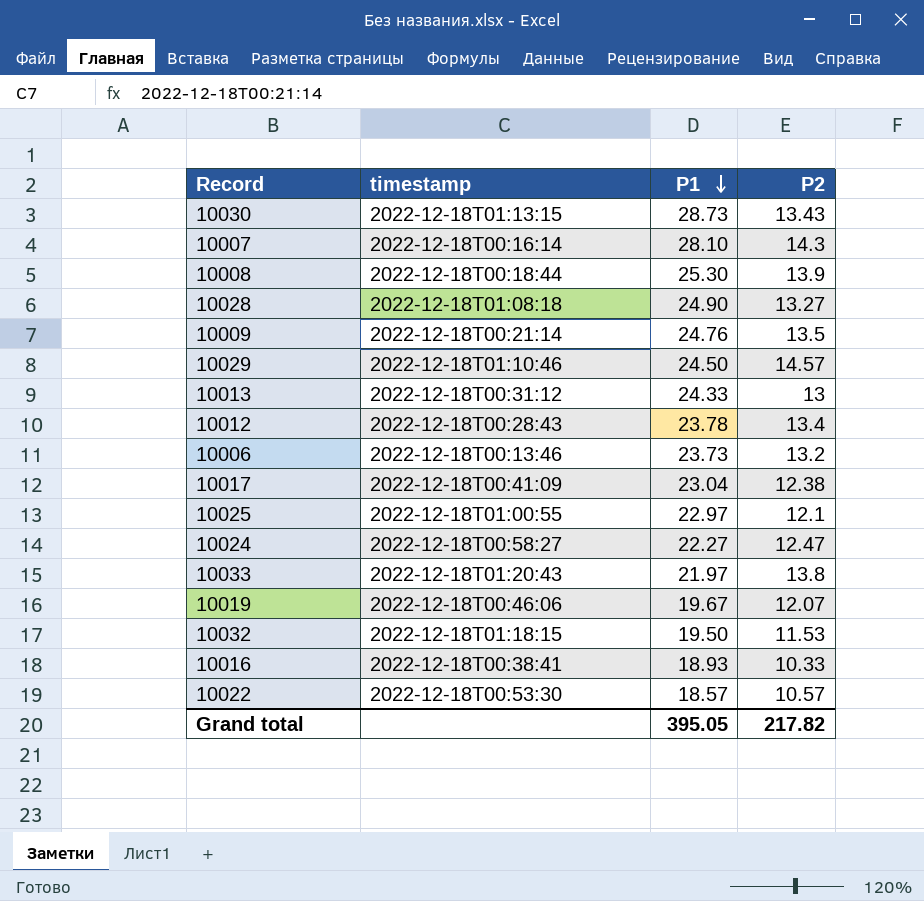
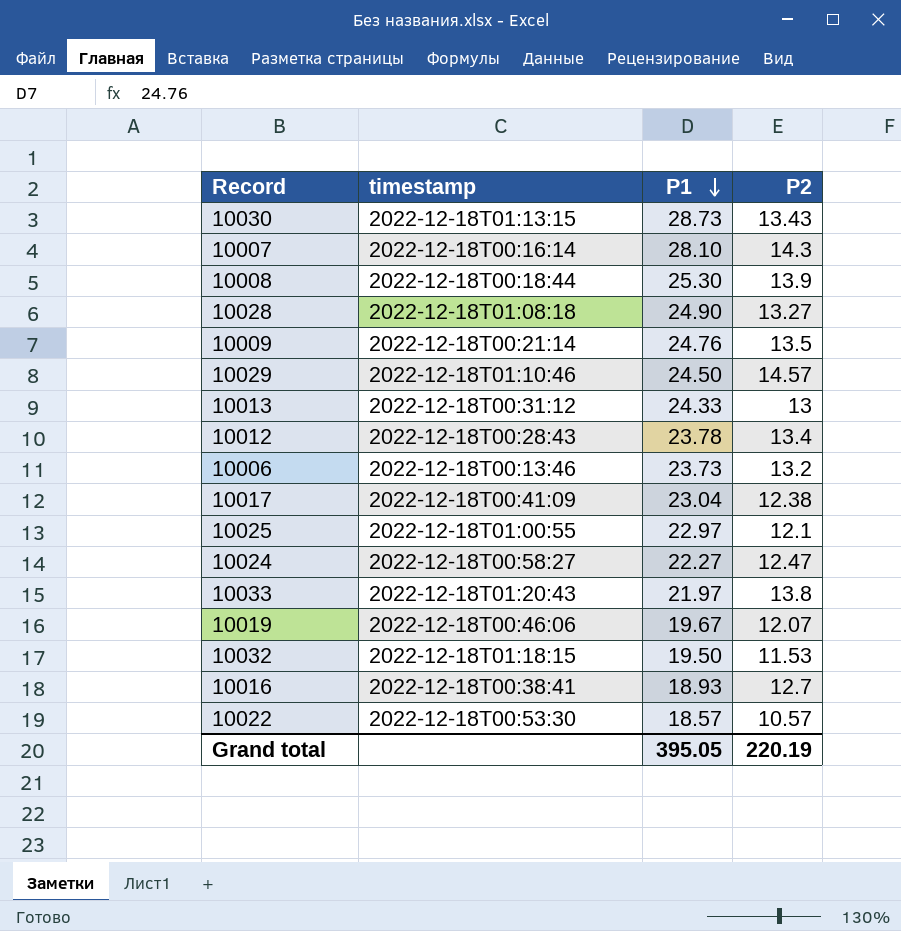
10016 | P2: 10.33 -> 12.7
Grand total | P2: 217.82 -> 220.19

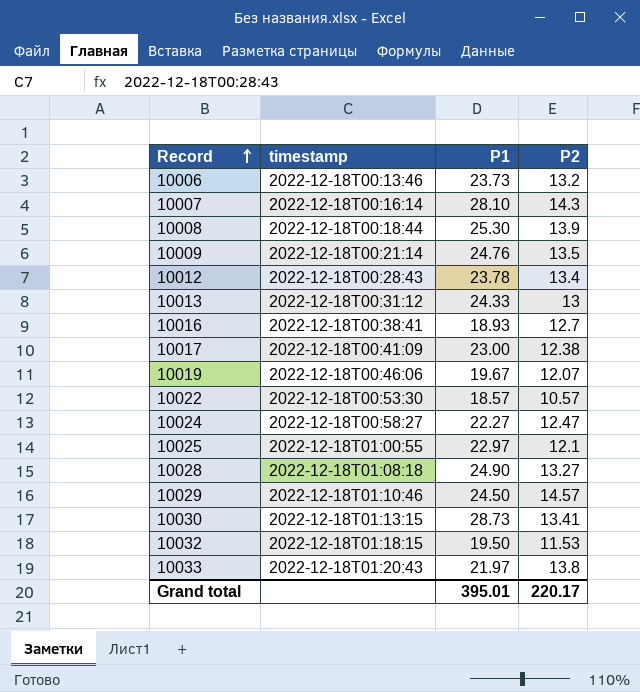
row order: P1 descending -> Record ascending
10017 | P1: 23.04 -> 23.00
10030 | P2: 13.43 -> 13.41
Grand total | P1: 395.05 -> 395.01
Grand total | P2: 220.19 -> 220.17

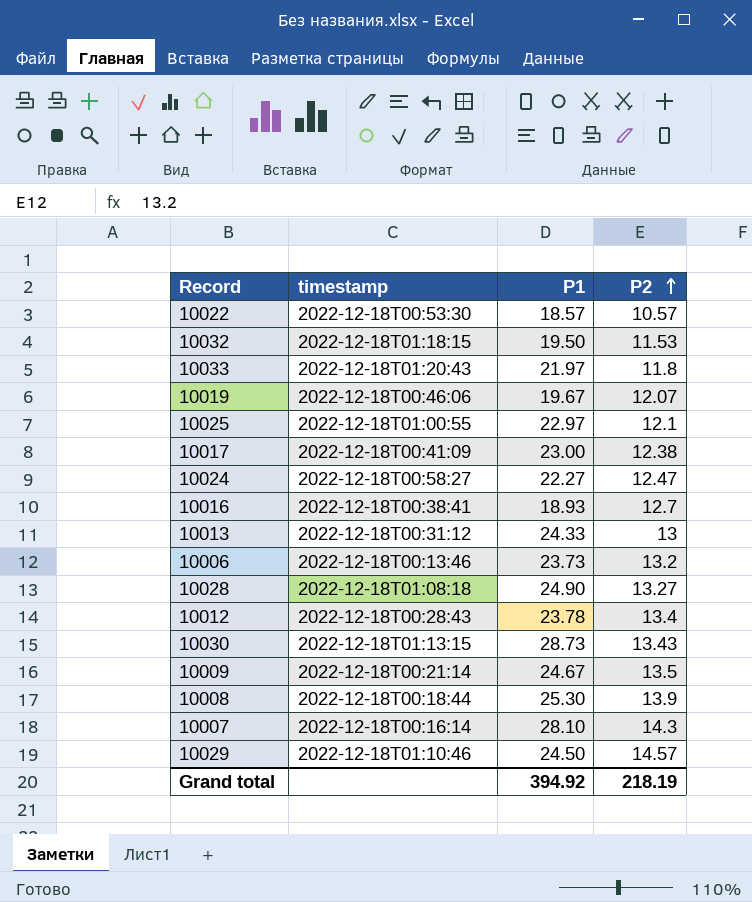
row order: Record ascending -> P2 ascending
10033 | P2: 13.8 -> 11.8
10030 | P2: 13.41 -> 13.43
10009 | P1: 24.76 -> 24.67
Grand total | P1: 395.01 -> 394.92
Grand total | P2: 220.17 -> 218.19

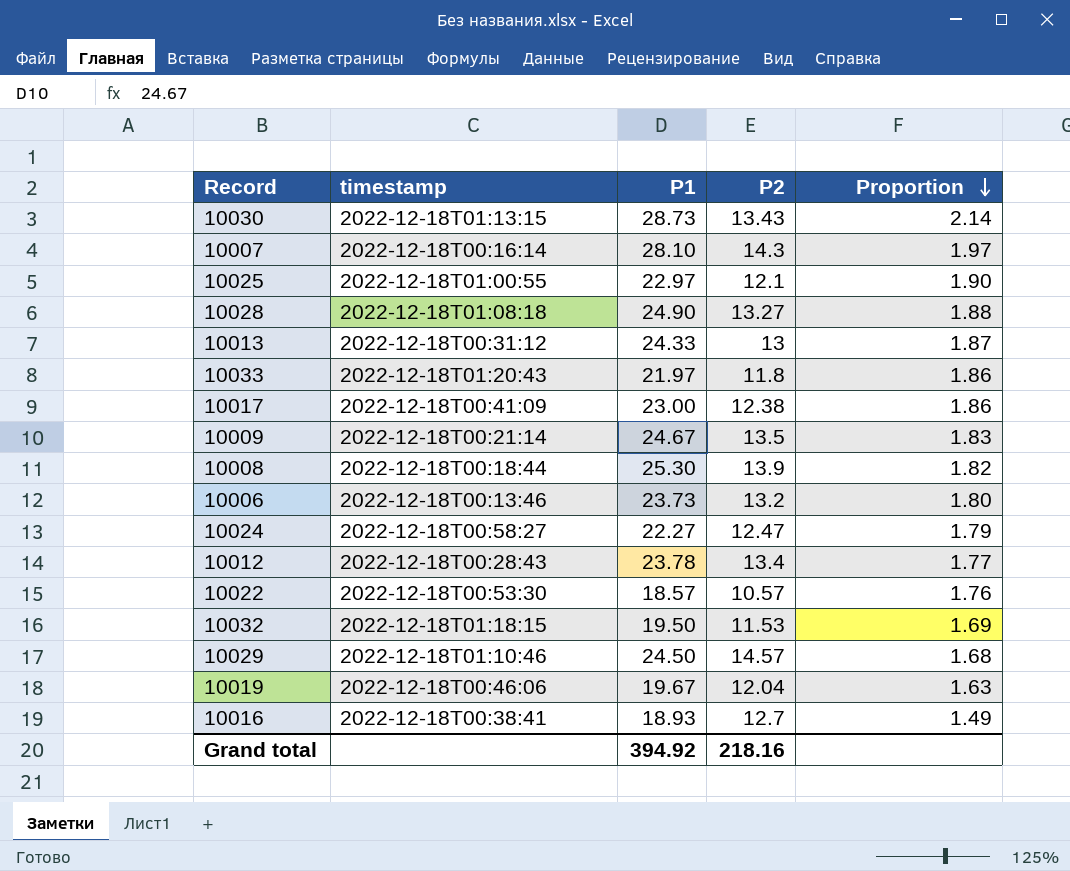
row order: P2 ascending -> Proportion descending
column Proportion | formula: none -> [P1] / [P2]
10019 | P2: 12.07 -> 12.04
Grand total | P2: 218.19 -> 218.16

